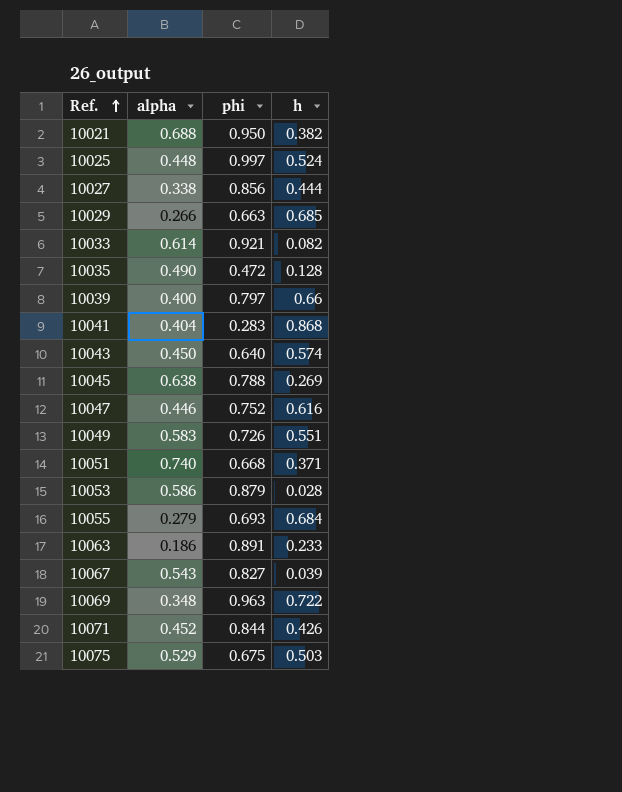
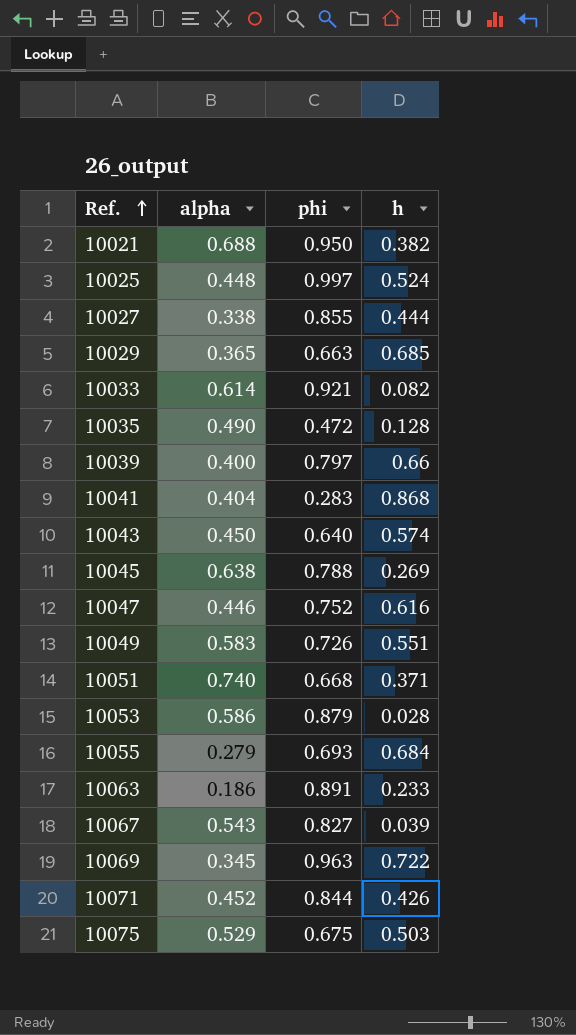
10027 | phi: 0.856 -> 0.855
10029 | alpha: 0.266 -> 0.365
10069 | alpha: 0.348 -> 0.345

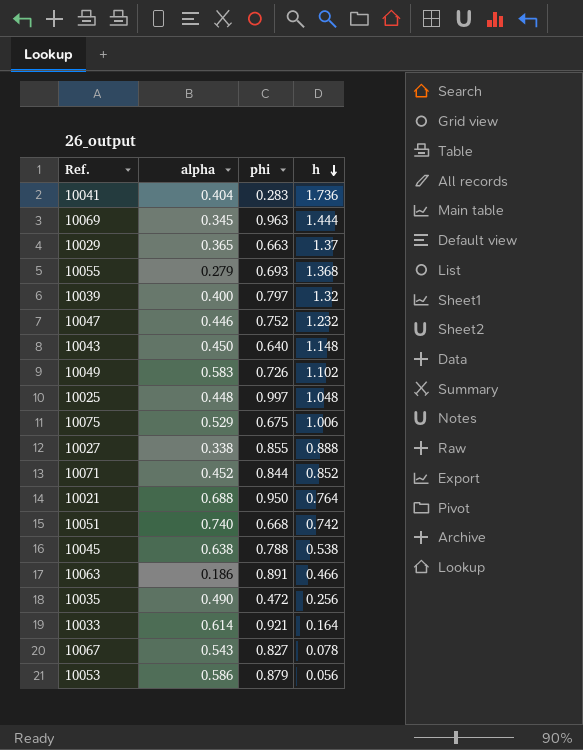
row order: Ref. ascending -> h descending
10041 | h: 0.868 -> 1.736
10069 | h: 0.722 -> 1.444
10029 | h: 0.685 -> 1.37
10055 | h: 0.684 -> 1.368
10039 | h: 0.66 -> 1.32
10047 | h: 0.616 -> 1.232
10043 | h: 0.574 -> 1.148
10049 | h: 0.551 -> 1.102
10025 | h: 0.524 -> 1.048
10075 | h: 0.503 -> 1.006
10027 | h: 0.444 -> 0.888
10071 | h: 0.426 -> 0.852
10021 | h: 0.382 -> 0.764
10051 | h: 0.371 -> 0.742
10045 | h: 0.269 -> 0.538
10063 | h: 0.233 -> 0.466
10035 | h: 0.128 -> 0.256
10033 | h: 0.082 -> 0.164
10067 | h: 0.039 -> 0.078
10053 | h: 0.028 -> 0.056

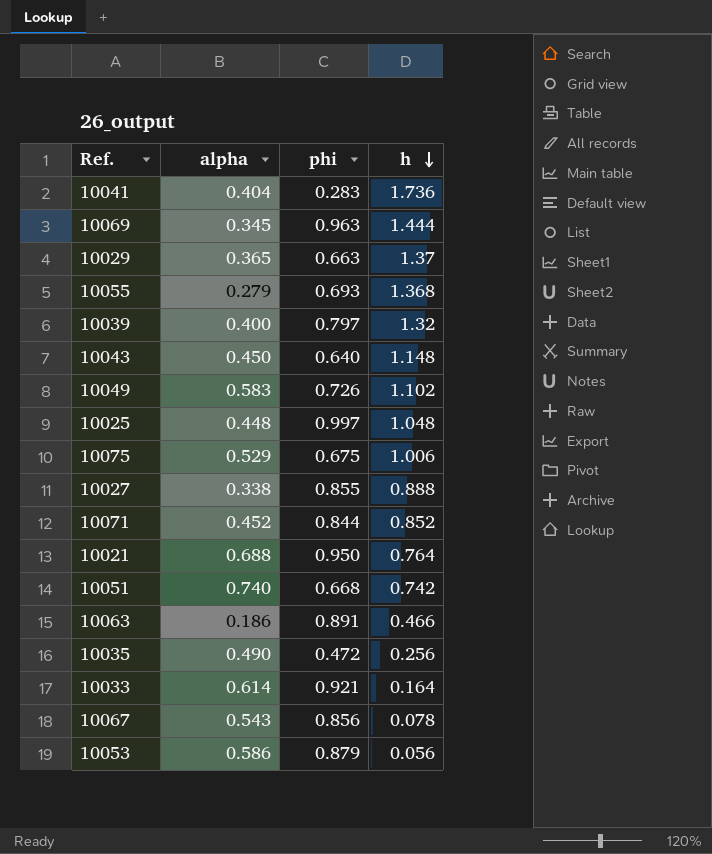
row 10047: 0.446 | 0.752 | 1.232 -> none
row 10045: 0.638 | 0.788 | 0.538 -> none
10067 | phi: 0.827 -> 0.856

